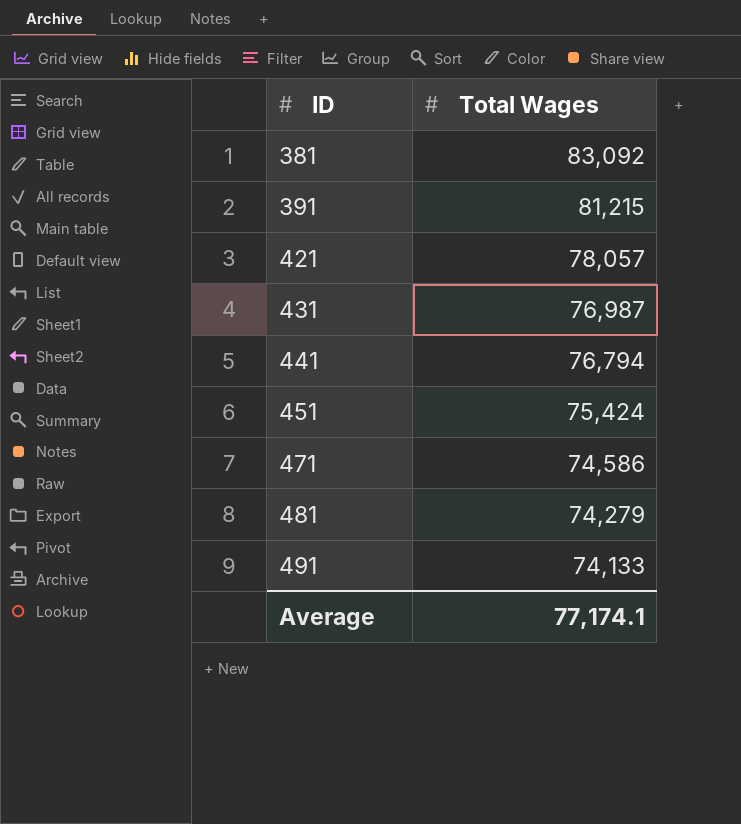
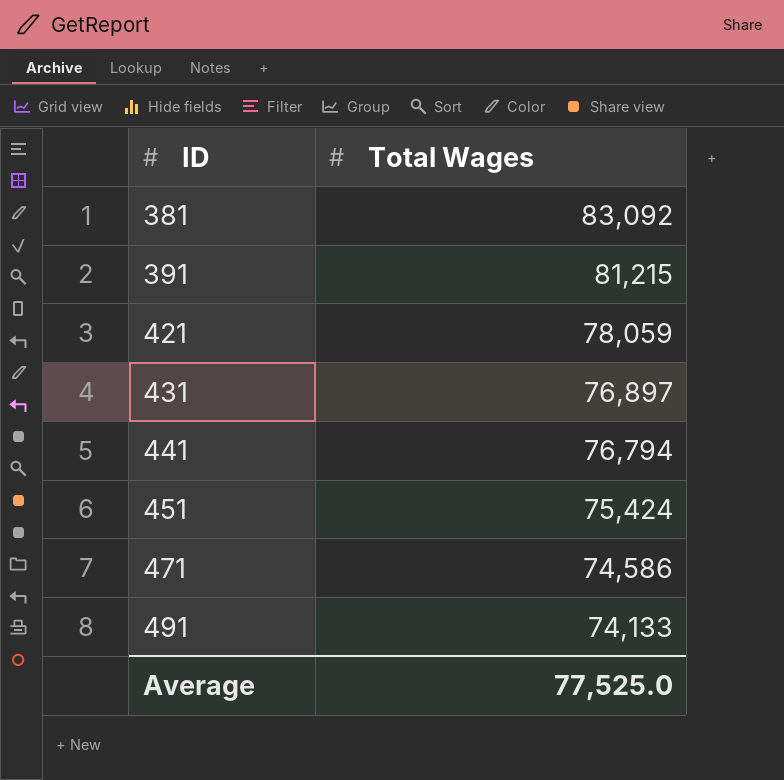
row 481: 74,279 -> none
421 | Total Wages: 78,057 -> 78,059
431 | Total Wages: 76,987 -> 76,897
Average | Total Wages: 77,174.1 -> 77,525.0

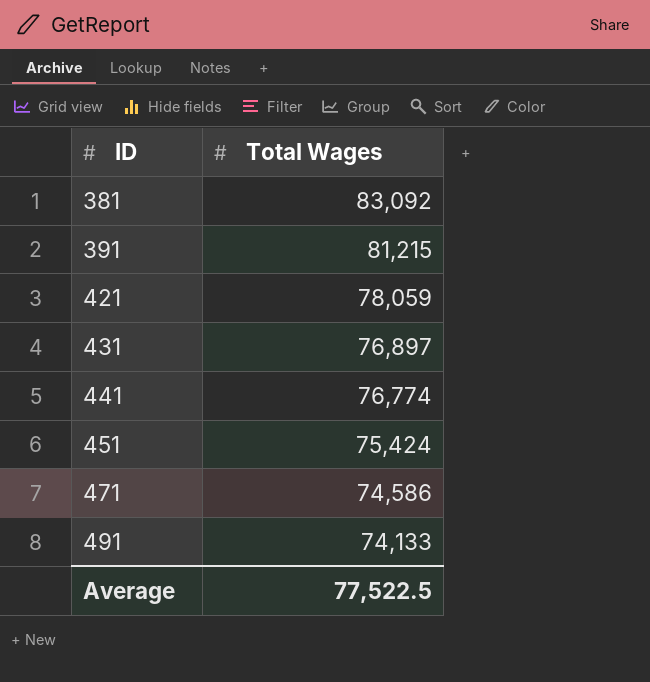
441 | Total Wages: 76,794 -> 76,774
Average | Total Wages: 77,525.0 -> 77,522.5

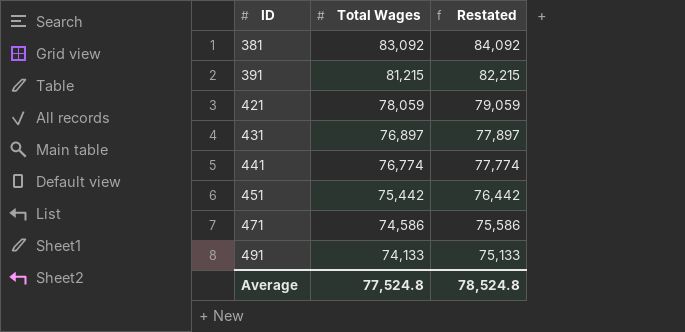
column Restated | formula: none -> [Total Wages] + 1000
451 | Total Wages: 75,424 -> 75,442
Average | Total Wages: 77,522.5 -> 77,524.8

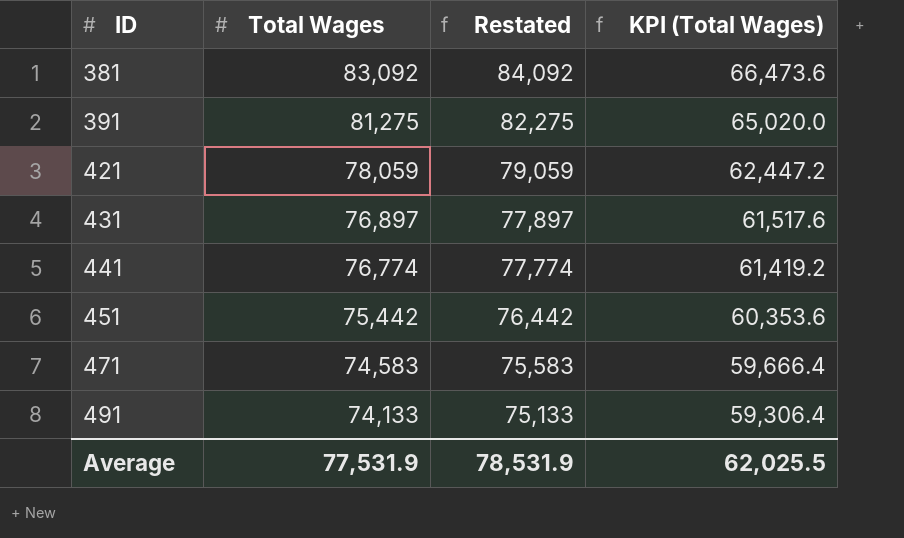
column KPI (Total Wages) | formula: none -> [Total Wages] * 0.8
391 | Total Wages: 81,215 -> 81,275
391 | Restated: 82,215 -> 82,275
471 | Total Wages: 74,586 -> 74,583
471 | Restated: 75,586 -> 75,583
Average | Total Wages: 77,524.8 -> 77,531.9
Average | Restated: 78,524.8 -> 78,531.9

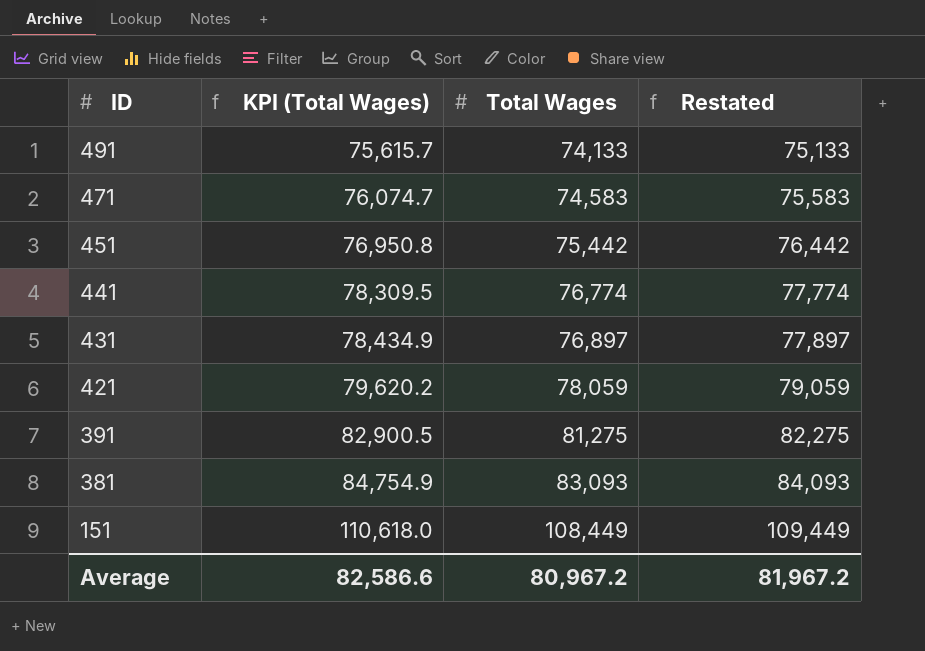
row order: ID ascending -> ID descending
column KPI (Total Wages) | formula: [Total Wages] * 0.8 -> [Total Wages] * 1.02
column KPI (Total Wages) | position: 4 -> 2
381 | Total Wages: 83,092 -> 83,093
381 | Restated: 84,092 -> 84,093
row 151: none -> 110,618.0 | 108,449 | 109,449
Average | KPI (Total Wages): 62,025.5 -> 82,586.6
Average | Total Wages: 77,531.9 -> 80,967.2
Average | Restated: 78,531.9 -> 81,967.2

